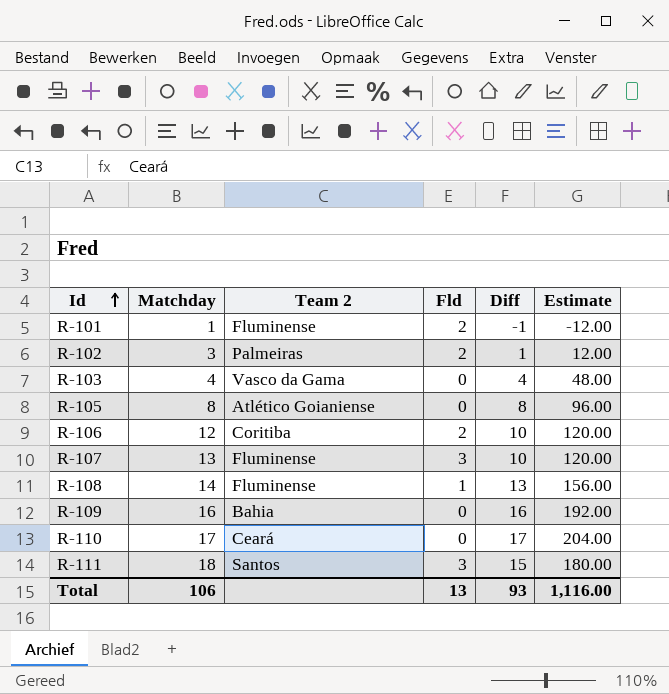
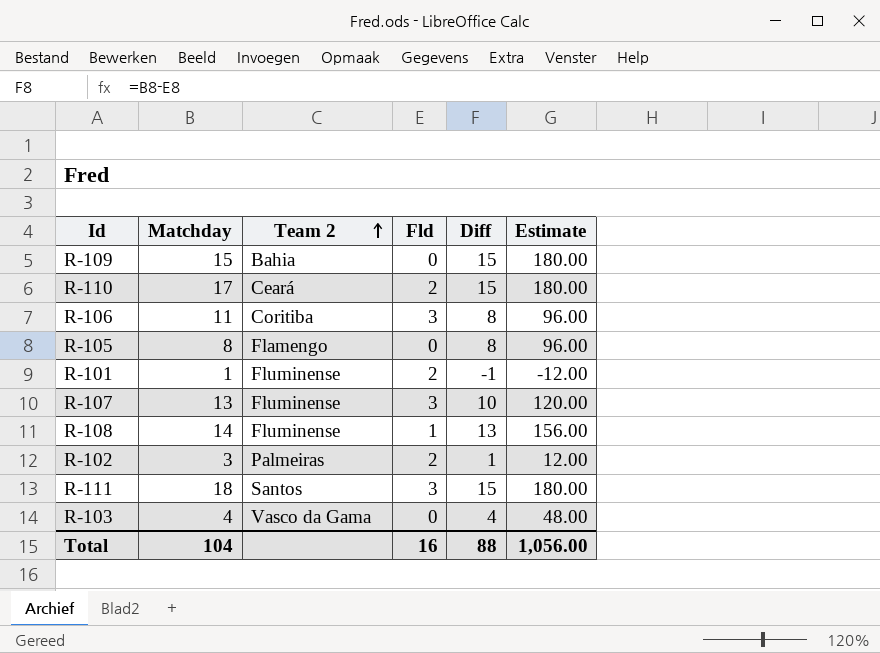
row order: Id ascending -> Team 2 ascending
R-109 | Matchday: 16 -> 15
R-109 | Diff: 16 -> 15
R-109 | Estimate: 192.00 -> 180.00
R-110 | Fld: 0 -> 2
R-110 | Diff: 17 -> 15
R-110 | Estimate: 204.00 -> 180.00
R-106 | Matchday: 12 -> 11
R-106 | Fld: 2 -> 3
R-106 | Diff: 10 -> 8
R-106 | Estimate: 120.00 -> 96.00
R-105 | Team 2: Atlético Goianiense -> Flamengo
Total | Matchday: 106 -> 104
Total | Fld: 13 -> 16
Total | Diff: 93 -> 88
Total | Estimate: 1,116.00 -> 1,056.00

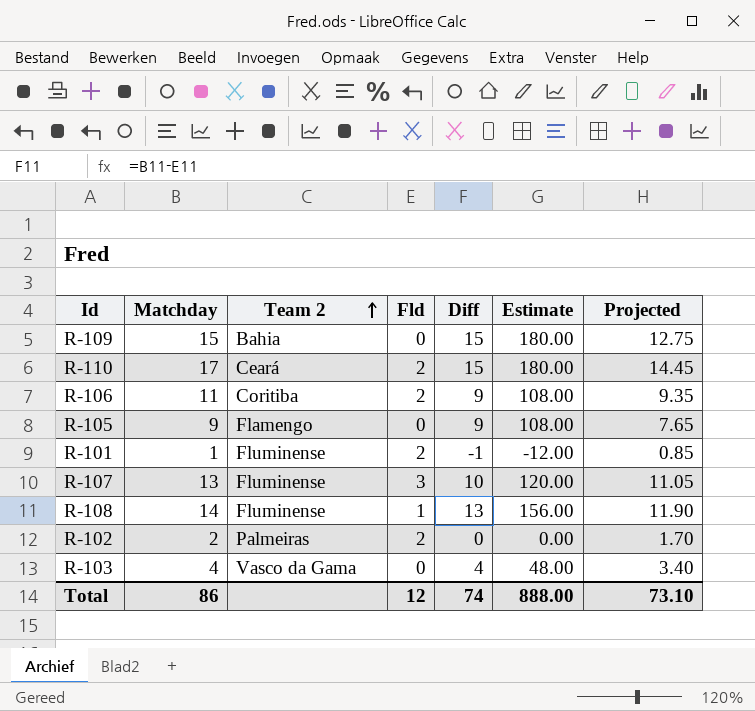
column Projected | formula: none -> [Matchday] * 0.85
row R-111: 18 | Santos | 3 | 15 | 180.00 -> none
R-106 | Fld: 3 -> 2
R-106 | Diff: 8 -> 9
R-106 | Estimate: 96.00 -> 108.00
R-105 | Matchday: 8 -> 9
R-105 | Diff: 8 -> 9
R-105 | Estimate: 96.00 -> 108.00
R-102 | Matchday: 3 -> 2
R-102 | Diff: 1 -> 0
R-102 | Estimate: 12.00 -> 0.00
Total | Matchday: 104 -> 86
Total | Fld: 16 -> 12
Total | Diff: 88 -> 74
Total | Estimate: 1,056.00 -> 888.00

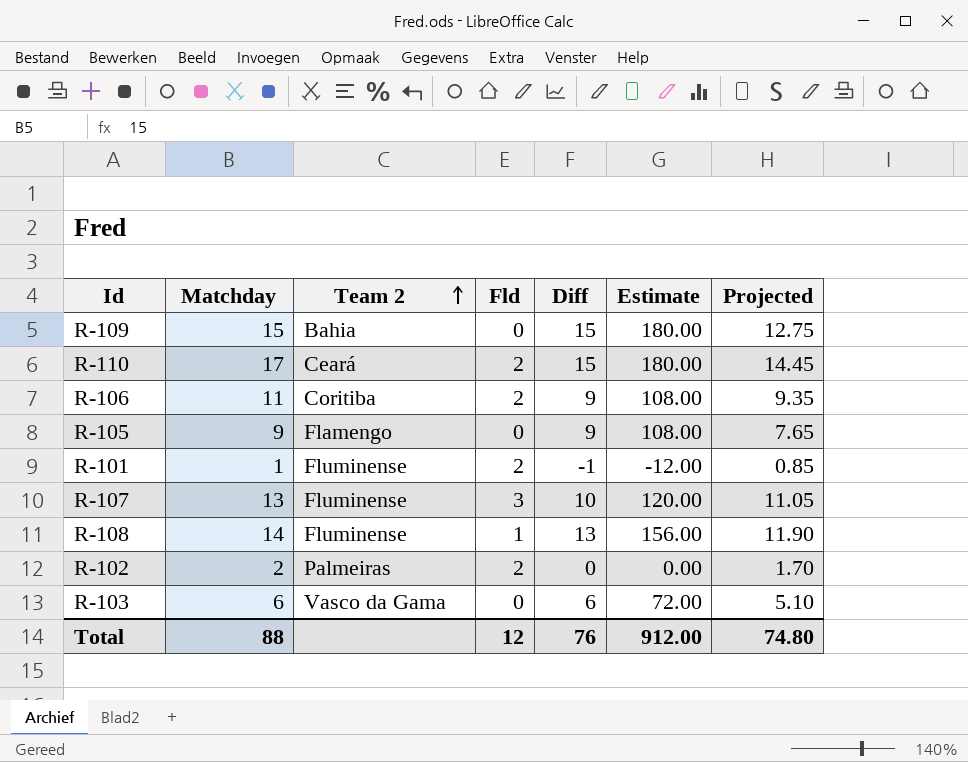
R-103 | Matchday: 4 -> 6
R-103 | Diff: 4 -> 6
R-103 | Estimate: 48.00 -> 72.00
R-103 | Projected: 3.40 -> 5.10
Total | Matchday: 86 -> 88
Total | Diff: 74 -> 76
Total | Estimate: 888.00 -> 912.00
Total | Projected: 73.10 -> 74.80

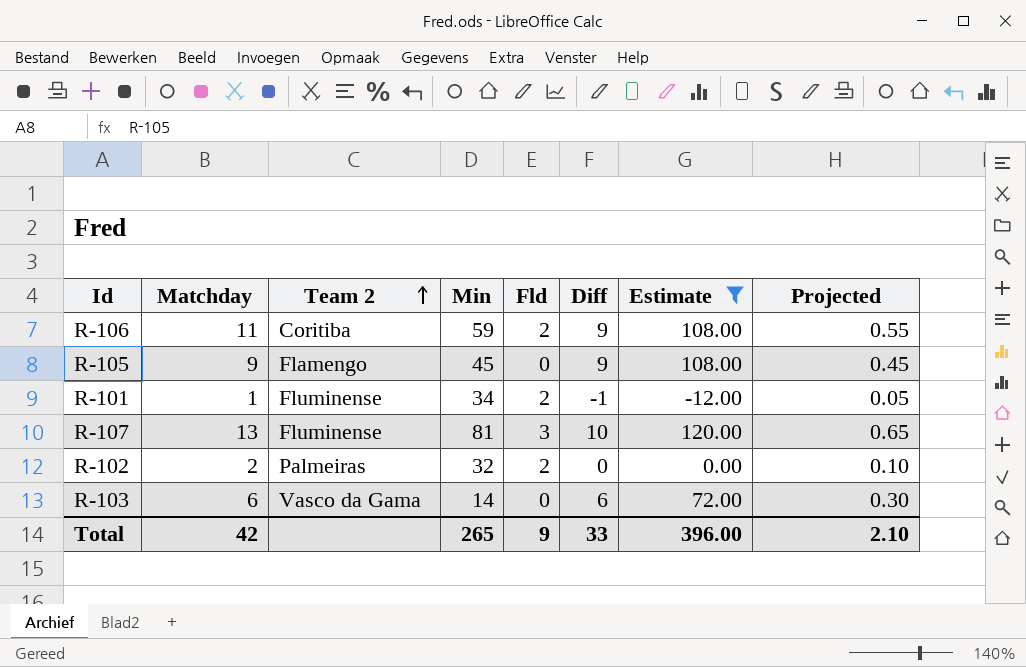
filter: none -> Estimate <= 120.00
column Min | position: none -> 4
column Projected | formula: [Matchday] * 0.85 -> [Matchday] * 0.05
Total | Matchday: 88 -> 42
Total | Fld: 12 -> 9
Total | Diff: 76 -> 33
Total | Estimate: 912.00 -> 396.00
Total | Projected: 74.80 -> 2.10

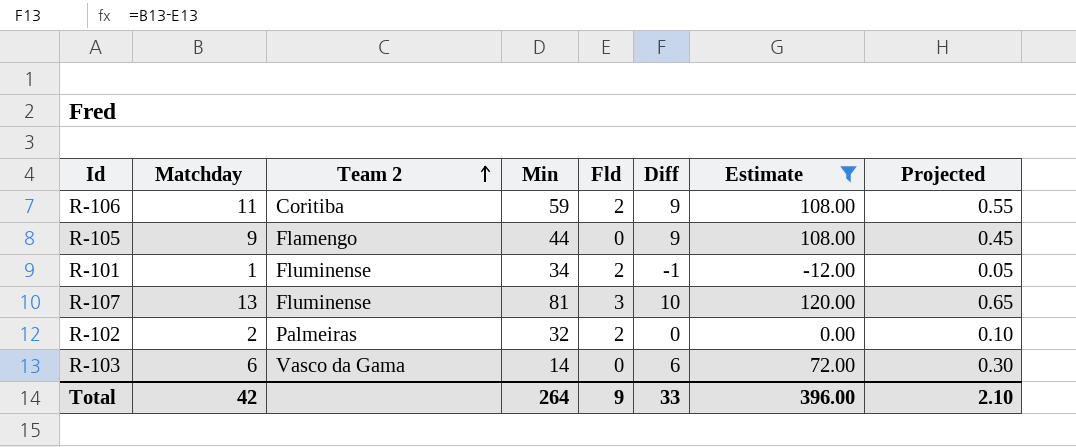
R-105 | Min: 45 -> 44
Total | Min: 265 -> 264

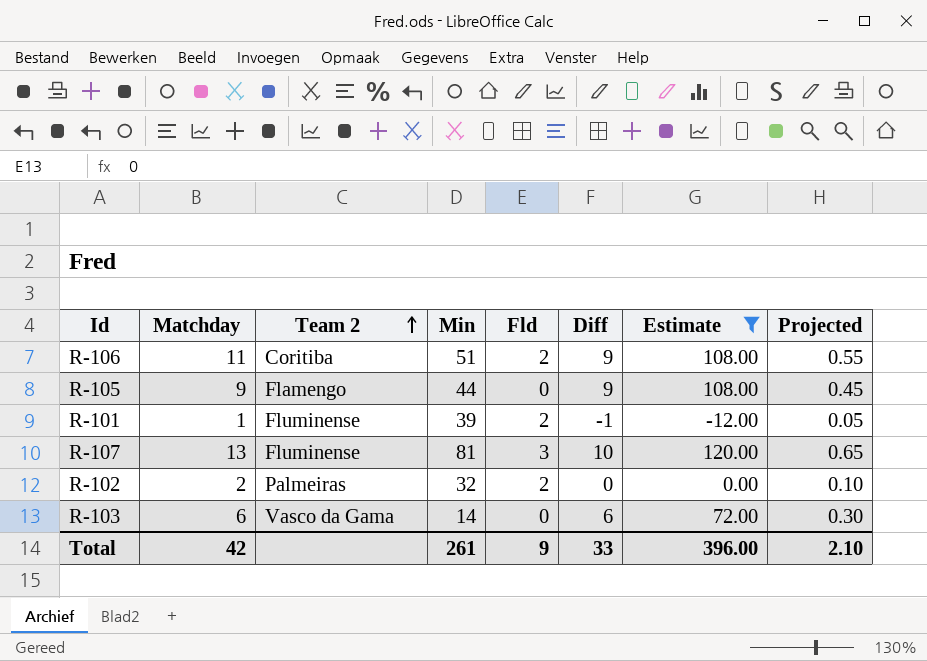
R-106 | Min: 59 -> 51
R-101 | Min: 34 -> 39
Total | Min: 264 -> 261

